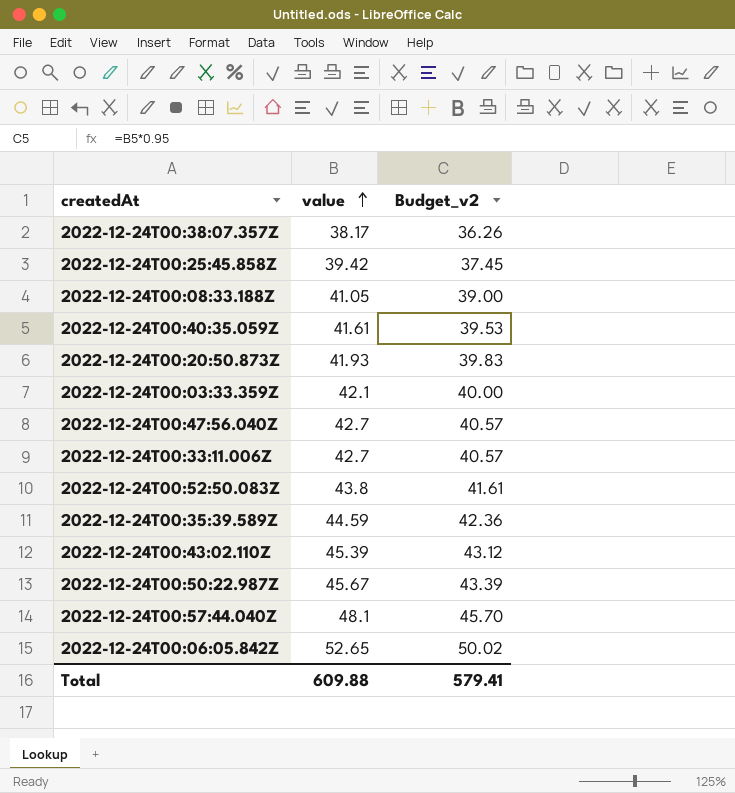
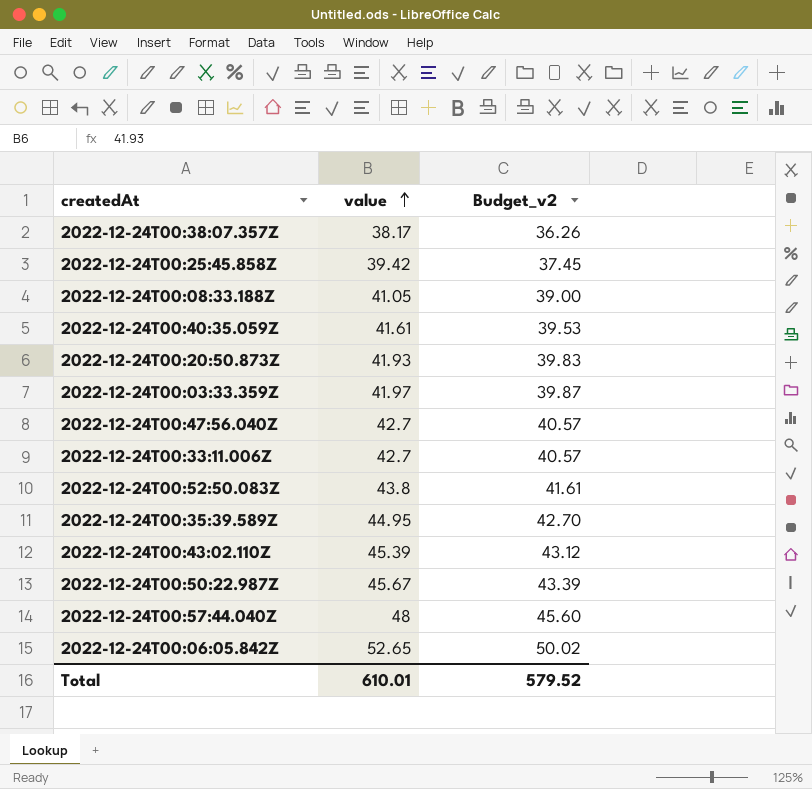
2022-12-24T00:03:33.359Z | value: 42.1 -> 41.97
2022-12-24T00:03:33.359Z | Budget_v2: 40.00 -> 39.87
2022-12-24T00:35:39.589Z | value: 44.59 -> 44.95
2022-12-24T00:35:39.589Z | Budget_v2: 42.36 -> 42.70
2022-12-24T00:57:44.040Z | value: 48.1 -> 48
2022-12-24T00:57:44.040Z | Budget_v2: 45.70 -> 45.60
Total | value: 609.88 -> 610.01
Total | Budget_v2: 579.41 -> 579.52

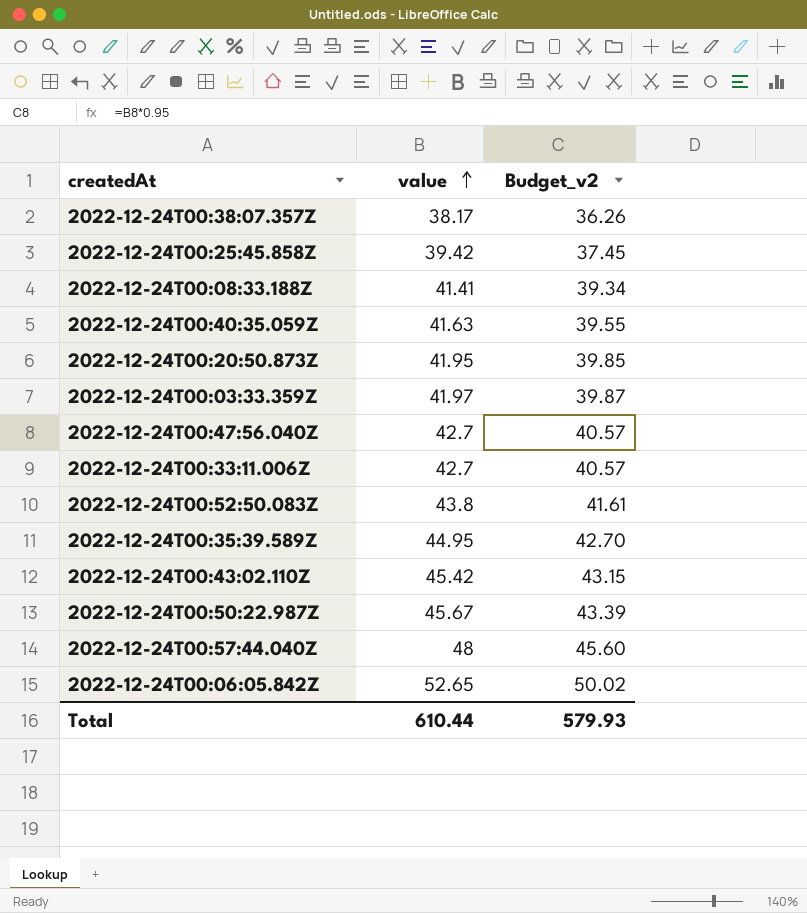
2022-12-24T00:08:33.188Z | value: 41.05 -> 41.41
2022-12-24T00:08:33.188Z | Budget_v2: 39.00 -> 39.34
2022-12-24T00:40:35.059Z | value: 41.61 -> 41.63
2022-12-24T00:40:35.059Z | Budget_v2: 39.53 -> 39.55
2022-12-24T00:20:50.873Z | value: 41.93 -> 41.95
2022-12-24T00:20:50.873Z | Budget_v2: 39.83 -> 39.85
2022-12-24T00:43:02.110Z | value: 45.39 -> 45.42
2022-12-24T00:43:02.110Z | Budget_v2: 43.12 -> 43.15
Total | value: 610.01 -> 610.44
Total | Budget_v2: 579.52 -> 579.93

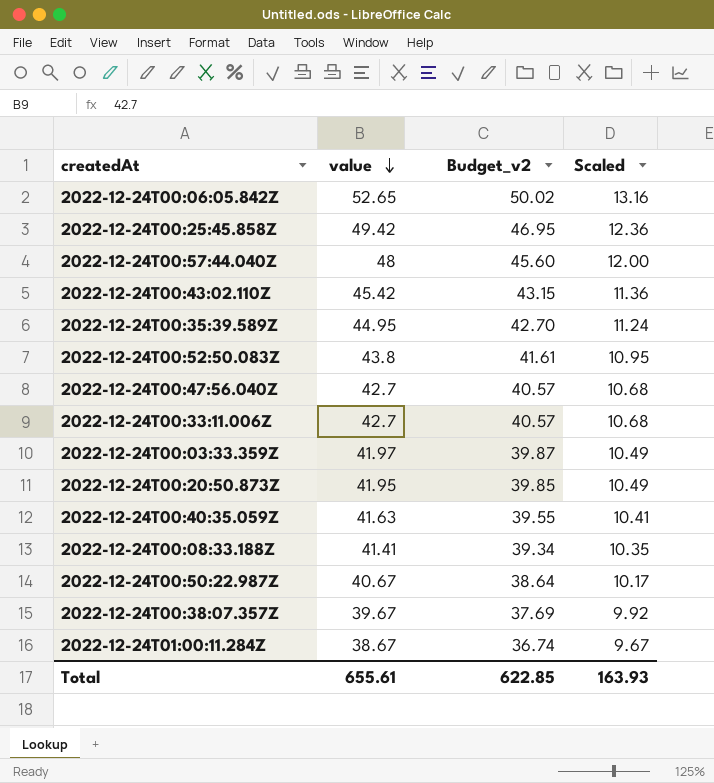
row order: value ascending -> value descending
column Scaled | formula: none -> [value] * 0.25
2022-12-24T00:25:45.858Z | value: 39.42 -> 49.42
2022-12-24T00:25:45.858Z | Budget_v2: 37.45 -> 46.95
2022-12-24T00:50:22.987Z | value: 45.67 -> 40.67
2022-12-24T00:50:22.987Z | Budget_v2: 43.39 -> 38.64
2022-12-24T00:38:07.357Z | value: 38.17 -> 39.67
2022-12-24T00:38:07.357Z | Budget_v2: 36.26 -> 37.69
row 2022-12-24T01:00:11.284Z: none -> 38.67 | 36.74 | 9.67
Total | value: 610.44 -> 655.61
Total | Budget_v2: 579.93 -> 622.85

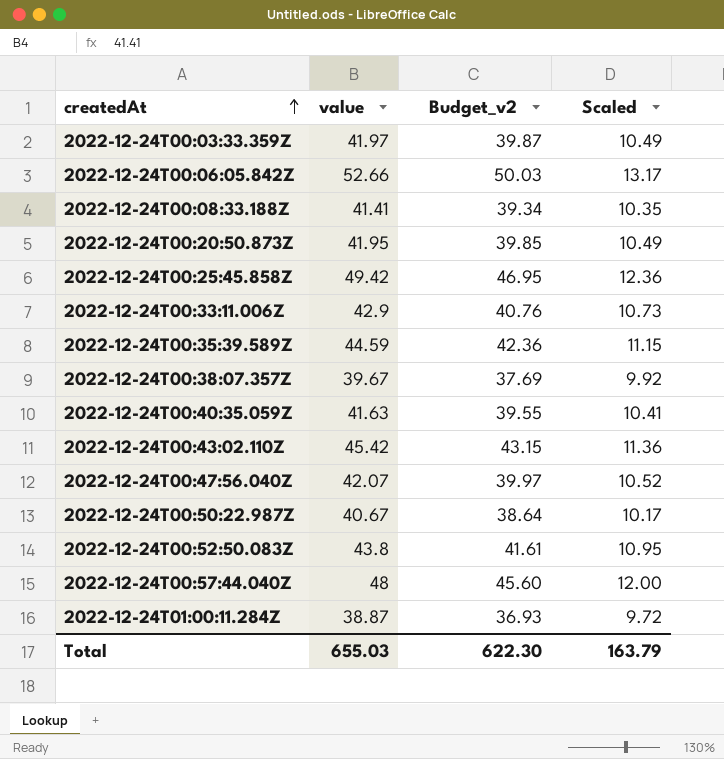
row order: value descending -> createdAt ascending
2022-12-24T00:06:05.842Z | value: 52.65 -> 52.66
2022-12-24T00:06:05.842Z | Budget_v2: 50.02 -> 50.03
2022-12-24T00:06:05.842Z | Scaled: 13.16 -> 13.17
2022-12-24T00:33:11.006Z | value: 42.7 -> 42.9
2022-12-24T00:33:11.006Z | Budget_v2: 40.57 -> 40.76
2022-12-24T00:33:11.006Z | Scaled: 10.68 -> 10.73
2022-12-24T00:35:39.589Z | value: 44.95 -> 44.59
2022-12-24T00:35:39.589Z | Budget_v2: 42.70 -> 42.36
2022-12-24T00:35:39.589Z | Scaled: 11.24 -> 11.15
2022-12-24T00:47:56.040Z | value: 42.7 -> 42.07
2022-12-24T00:47:56.040Z | Budget_v2: 40.57 -> 39.97
2022-12-24T00:47:56.040Z | Scaled: 10.68 -> 10.52
2022-12-24T01:00:11.284Z | value: 38.67 -> 38.87
2022-12-24T01:00:11.284Z | Budget_v2: 36.74 -> 36.93
2022-12-24T01:00:11.284Z | Scaled: 9.67 -> 9.72
Total | value: 655.61 -> 655.03
Total | Budget_v2: 622.85 -> 622.30
Total | Scaled: 163.93 -> 163.79

